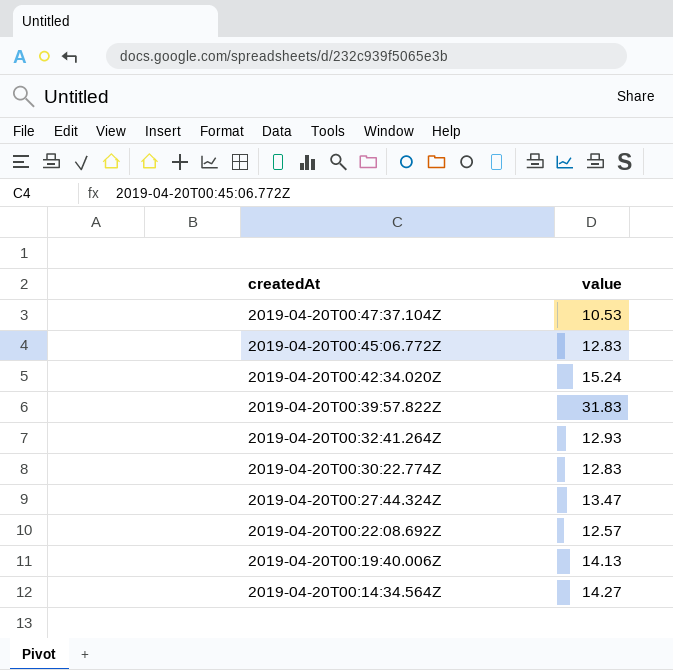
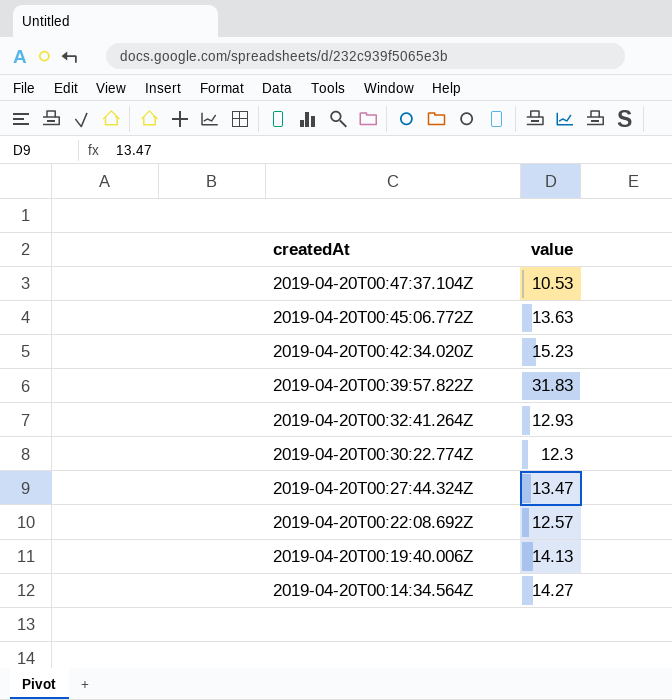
2019-04-20T00:45:06.772Z | value: 12.83 -> 13.63
2019-04-20T00:42:34.020Z | value: 15.24 -> 15.23
2019-04-20T00:30:22.774Z | value: 12.83 -> 12.3

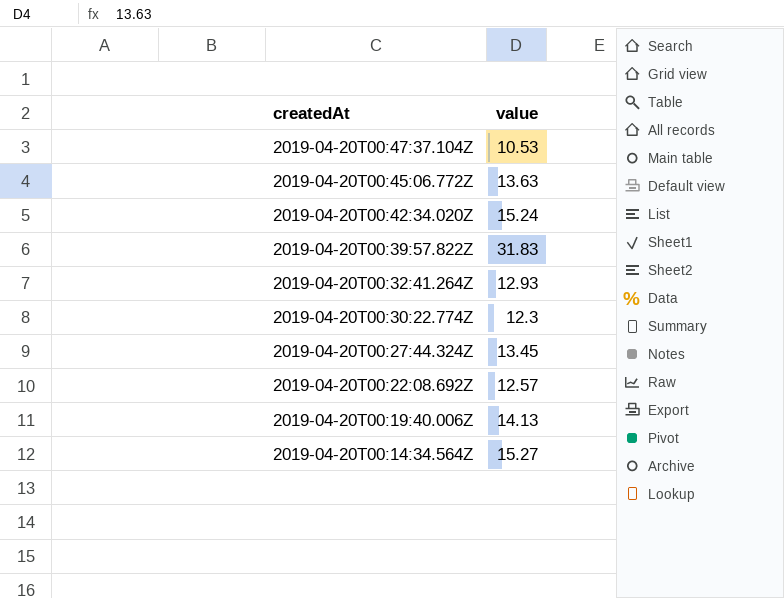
2019-04-20T00:42:34.020Z | value: 15.23 -> 15.24
2019-04-20T00:27:44.324Z | value: 13.47 -> 13.45
2019-04-20T00:14:34.564Z | value: 14.27 -> 15.27

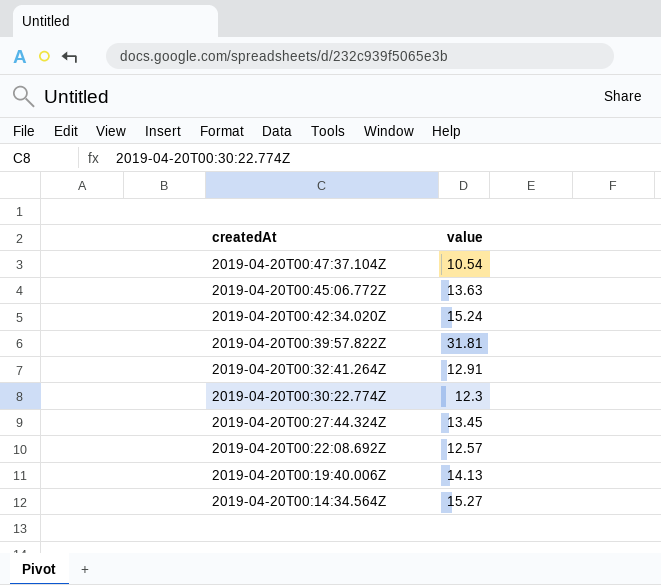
2019-04-20T00:47:37.104Z | value: 10.53 -> 10.54
2019-04-20T00:39:57.822Z | value: 31.83 -> 31.81
2019-04-20T00:32:41.264Z | value: 12.93 -> 12.91

